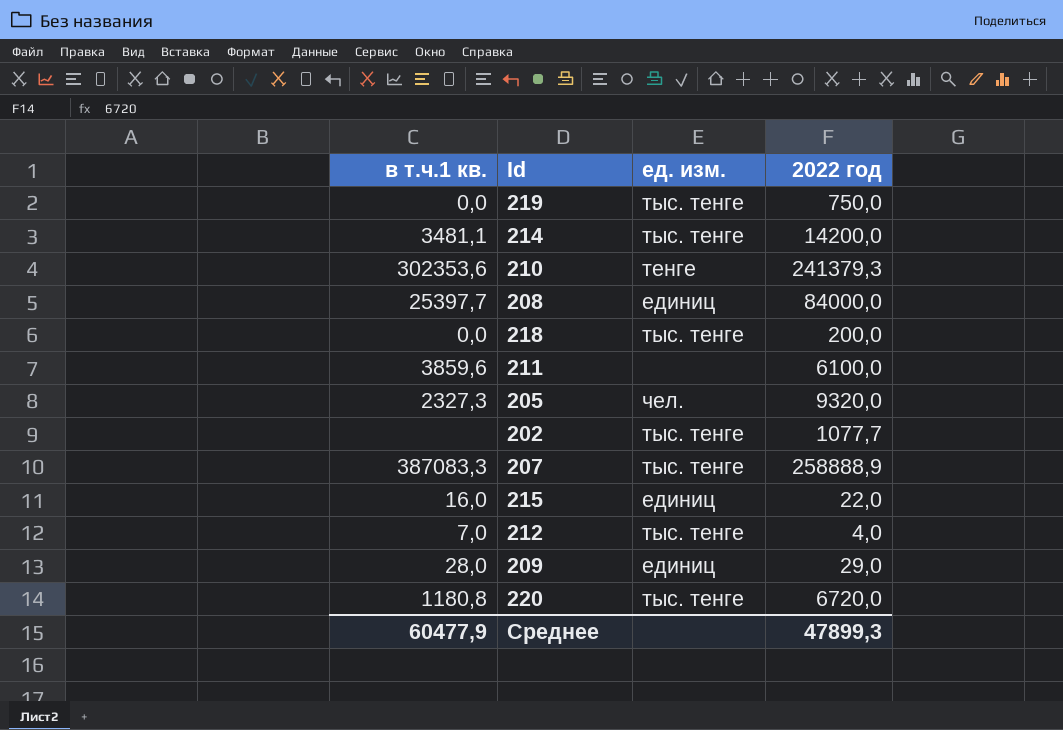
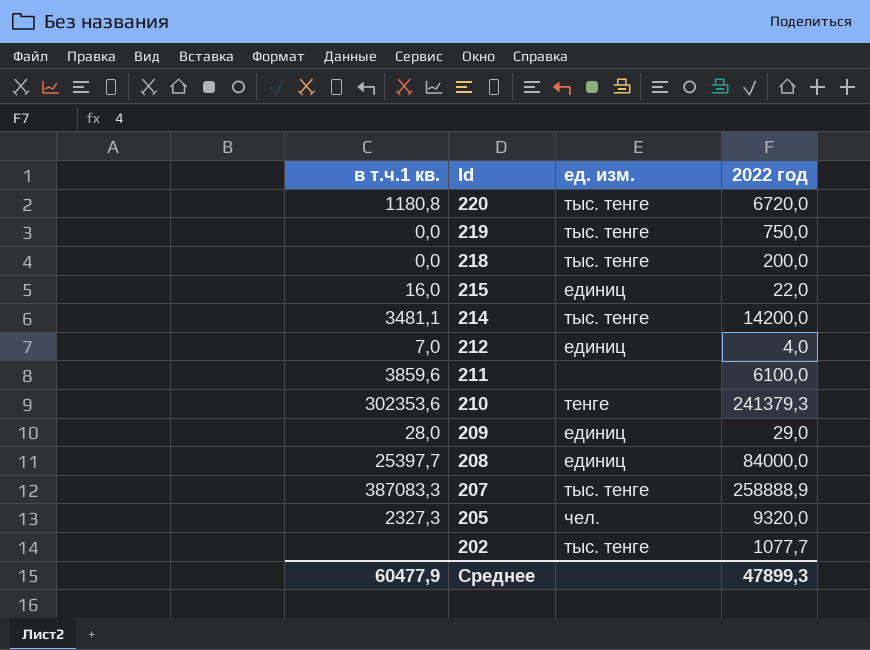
row order: none -> Id descending
212 | ед. изм.: тыс. тенге -> единиц

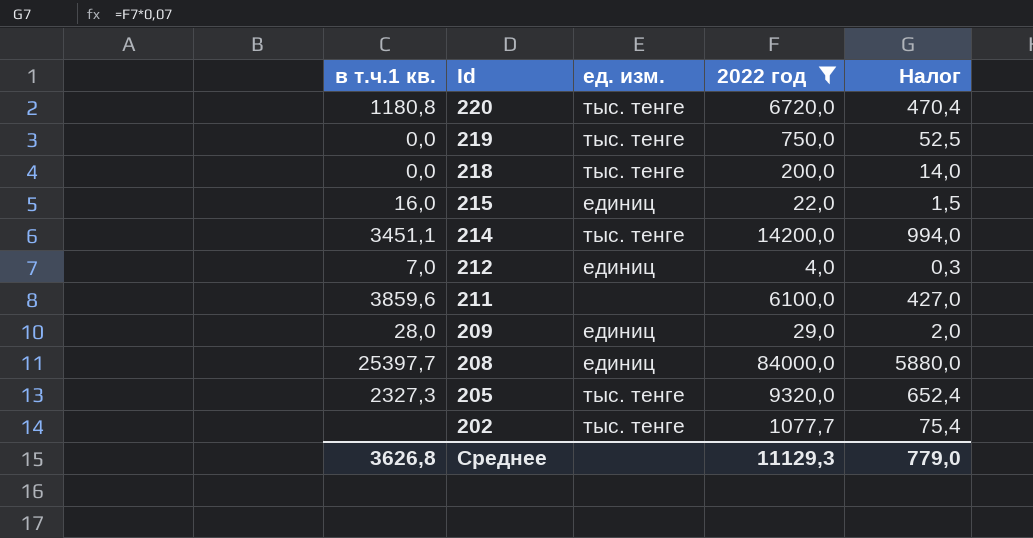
filter: none -> 2022 год <= 84000,0
column Налог | formula: none -> [2022 год] * 0,07
214 | в т.ч.1 кв.: 3481,1 -> 3451,1
205 | ед. изм.: чел. -> тыс. тенге
Среднее | в т.ч.1 кв.: 60477,9 -> 3626,8
Среднее | 2022 год: 47899,3 -> 11129,3

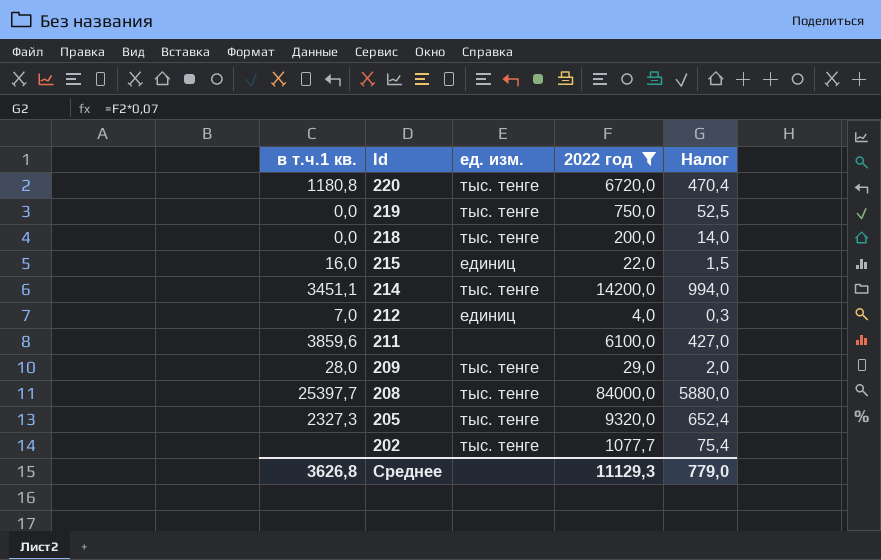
209 | ед. изм.: единиц -> тыс. тенге
208 | ед. изм.: единиц -> тыс. тенге

